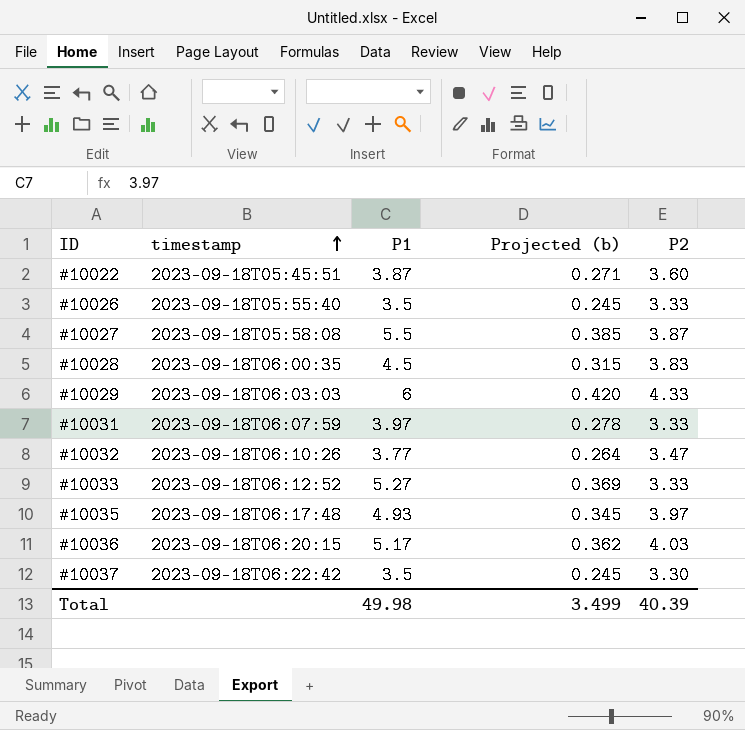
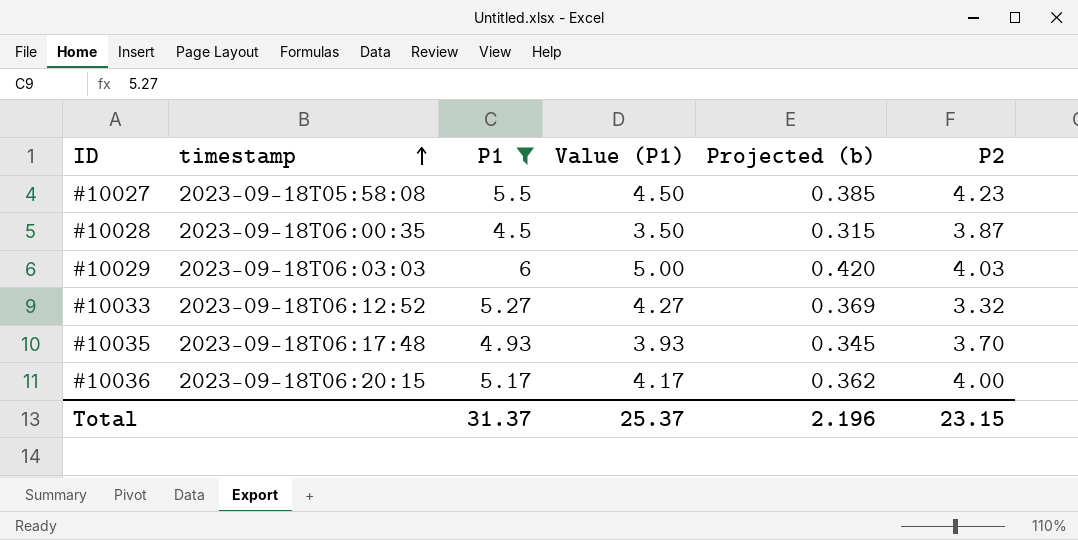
filter: none -> P1 >= 4.5
column Value (P1) | formula: none -> [P1] - 1
#10027 | P2: 3.87 -> 4.23
#10028 | P2: 3.83 -> 3.87
#10029 | P2: 4.33 -> 4.03
#10033 | P2: 3.33 -> 3.32
#10035 | P2: 3.97 -> 3.70
#10036 | P2: 4.03 -> 4.00
Total | P1: 49.98 -> 31.37
Total | Projected (b): 3.499 -> 2.196
Total | P2: 40.39 -> 23.15

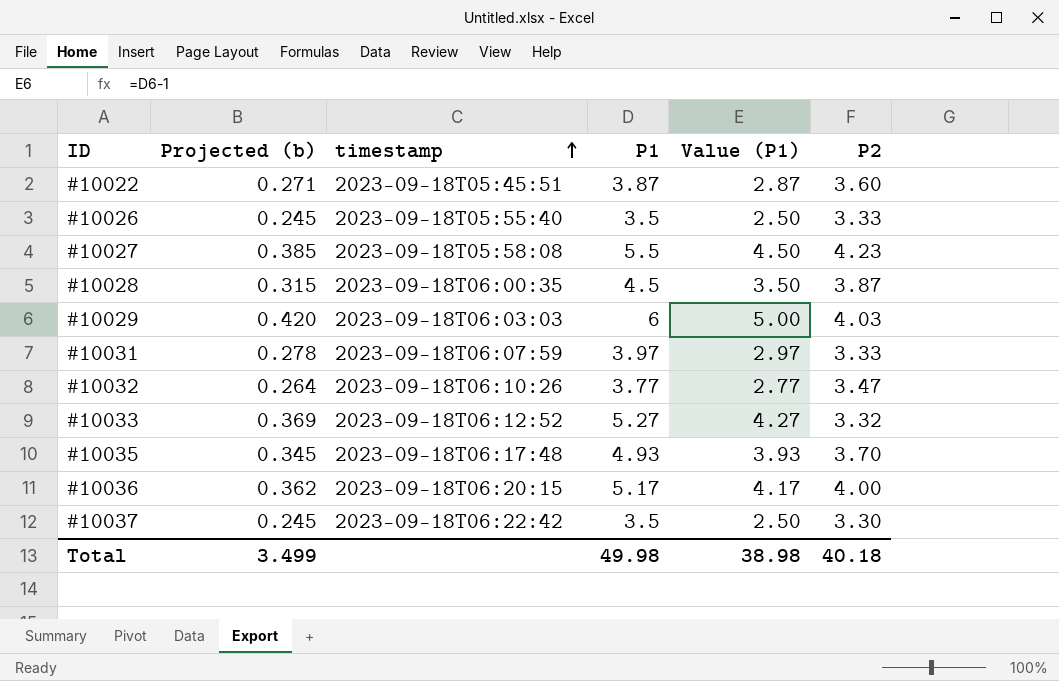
filter: P1 >= 4.5 -> none
column Projected (b) | position: 5 -> 2
Total | Projected (b): 2.196 -> 3.499
Total | P1: 31.37 -> 49.98
Total | Value (P1): 25.37 -> 38.98
Total | P2: 23.15 -> 40.18

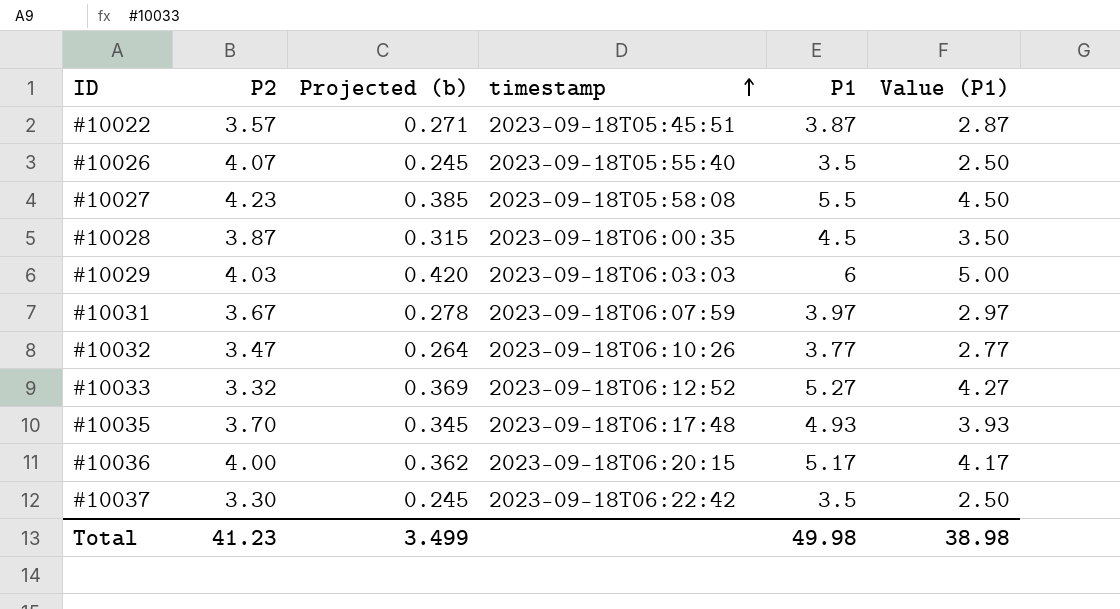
column P2 | position: 6 -> 2
#10022 | P2: 3.60 -> 3.57
#10026 | P2: 3.33 -> 4.07
#10031 | P2: 3.33 -> 3.67
Total | P2: 40.18 -> 41.23

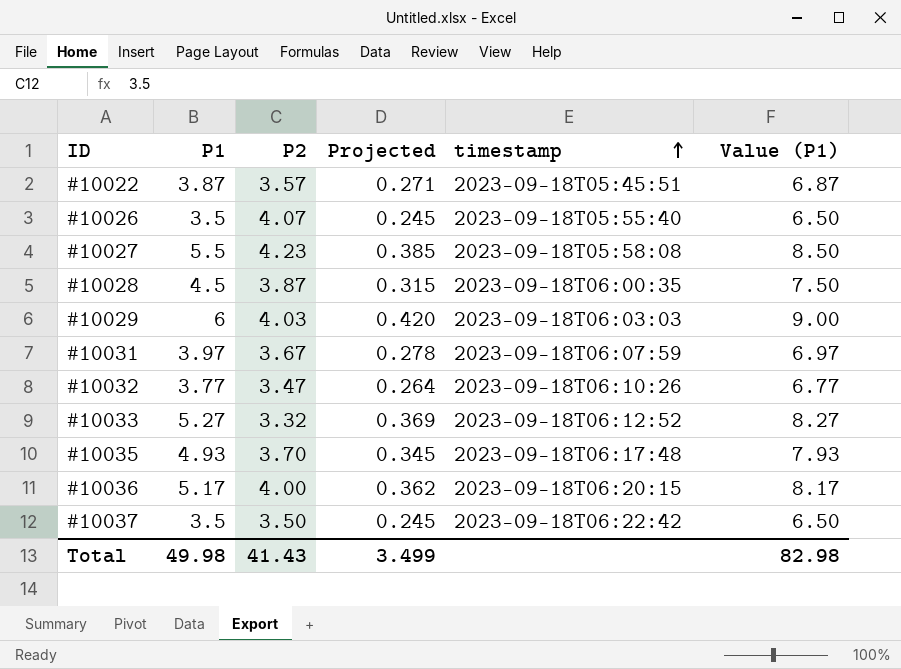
column P1 | position: 5 -> 2
column name: Projected (b) -> Projected
column Value (P1) | formula: [P1] - 1 -> [P1] + 3
#10037 | P2: 3.30 -> 3.50
Total | P2: 41.23 -> 41.43
Total | Value (P1): 38.98 -> 82.98

